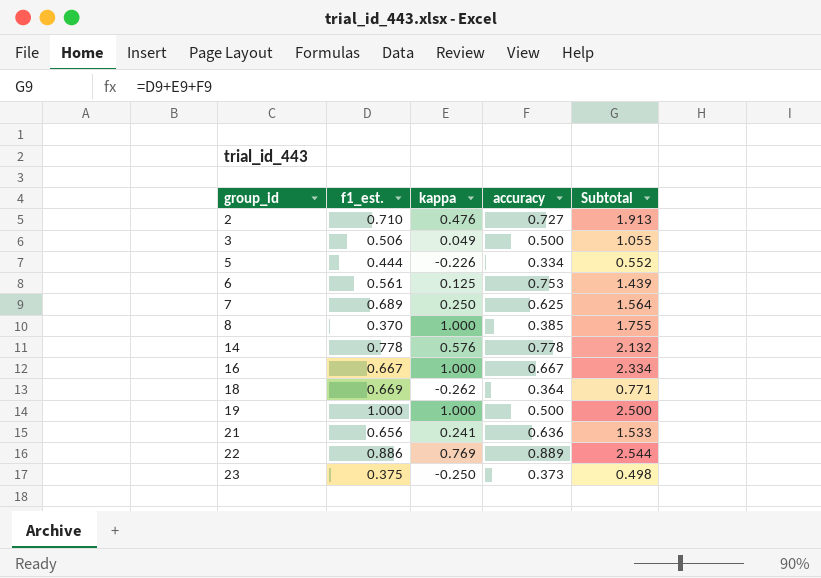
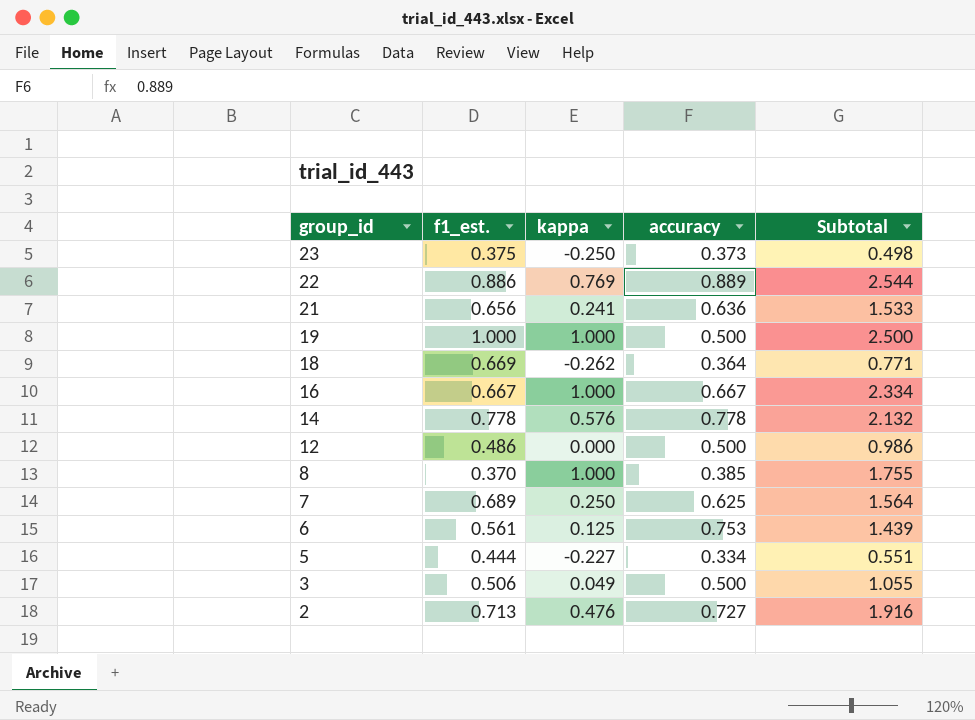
row order: group_id ascending -> group_id descending
row 12: none -> 0.486 | 0.000 | 0.500 | 0.986
5 | kappa: -0.226 -> -0.227
5 | Subtotal: 0.552 -> 0.551
2 | f1_est.: 0.710 -> 0.713
2 | Subtotal: 1.913 -> 1.916

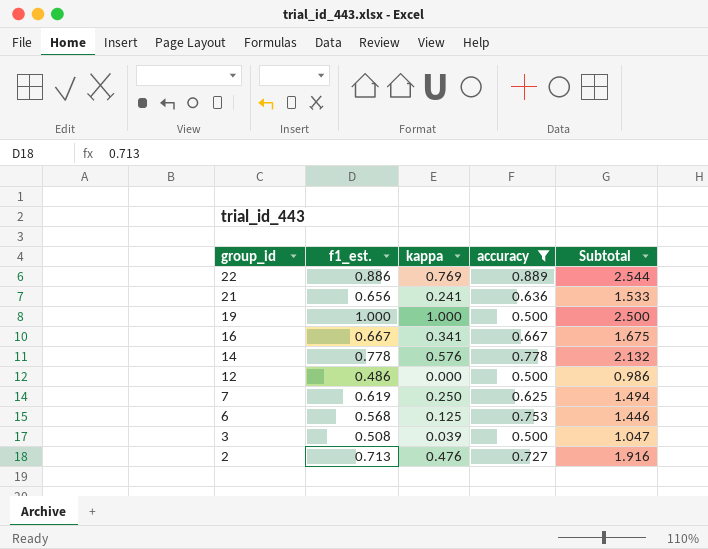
filter: none -> accuracy >= 0.500
16 | kappa: 1.000 -> 0.341
16 | Subtotal: 2.334 -> 1.675
7 | f1_est.: 0.689 -> 0.619
7 | Subtotal: 1.564 -> 1.494
6 | f1_est.: 0.561 -> 0.568
6 | Subtotal: 1.439 -> 1.446
3 | f1_est.: 0.506 -> 0.508
3 | kappa: 0.049 -> 0.039
3 | Subtotal: 1.055 -> 1.047

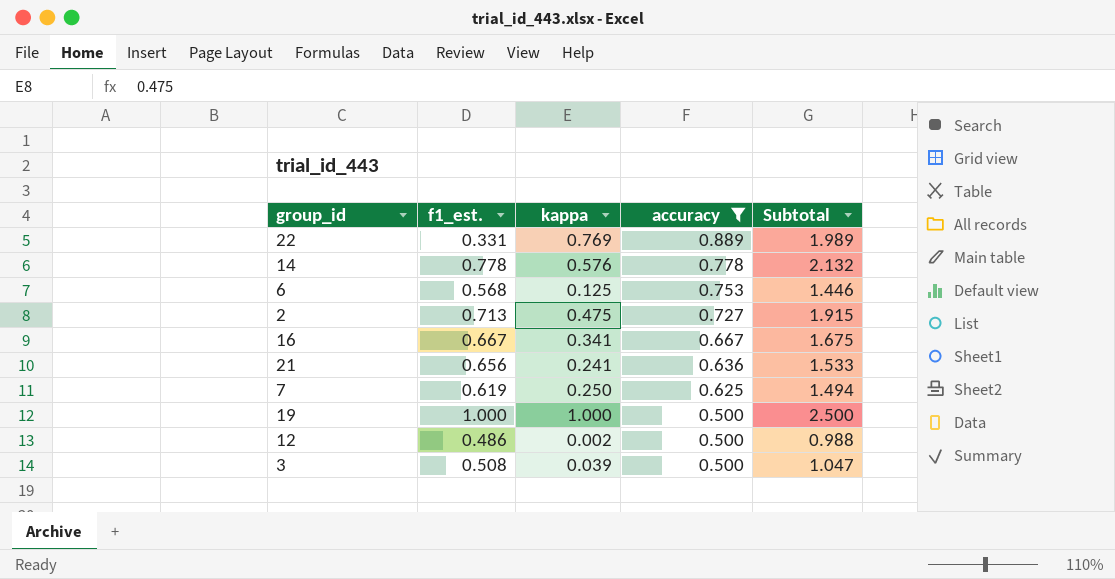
row order: group_id descending -> accuracy descending
22 | f1_est.: 0.886 -> 0.331
22 | Subtotal: 2.544 -> 1.989
2 | kappa: 0.476 -> 0.475
2 | Subtotal: 1.916 -> 1.915
12 | kappa: 0.000 -> 0.002
12 | Subtotal: 0.986 -> 0.988

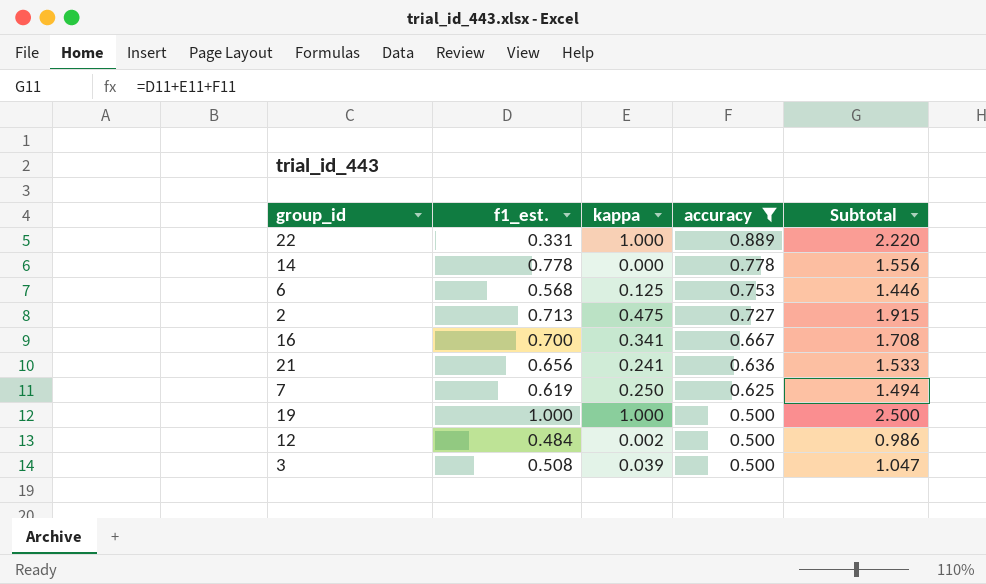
22 | kappa: 0.769 -> 1.000
22 | Subtotal: 1.989 -> 2.220
14 | kappa: 0.576 -> 0.000
14 | Subtotal: 2.132 -> 1.556
16 | f1_est.: 0.667 -> 0.700
16 | Subtotal: 1.675 -> 1.708
12 | f1_est.: 0.486 -> 0.484
12 | Subtotal: 0.988 -> 0.986

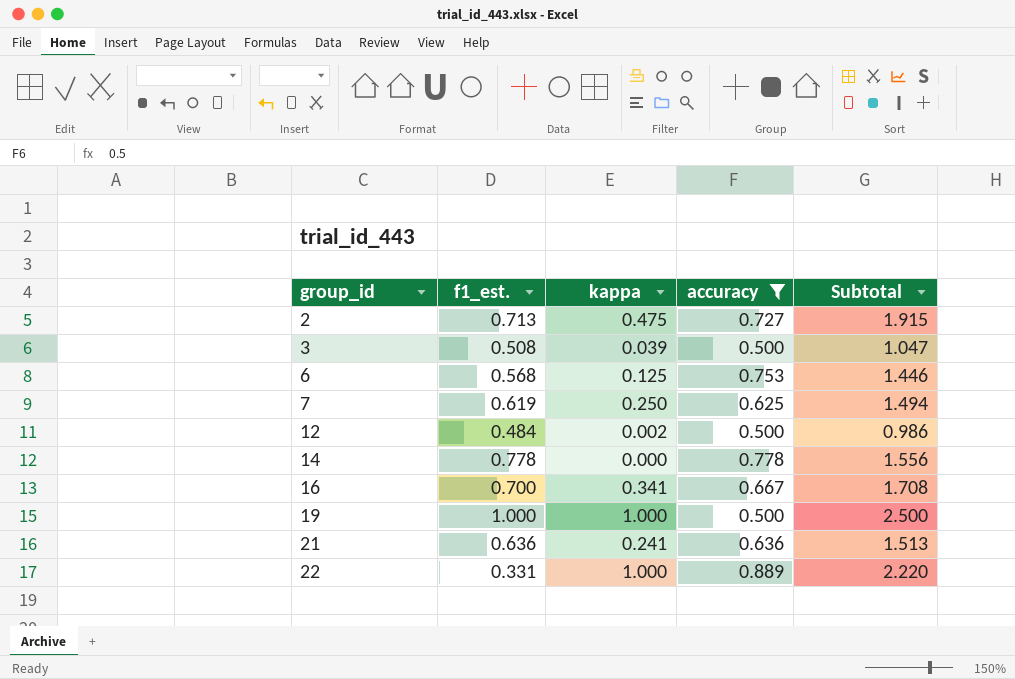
row order: accuracy descending -> group_id ascending
21 | f1_est.: 0.656 -> 0.636
21 | Subtotal: 1.533 -> 1.513

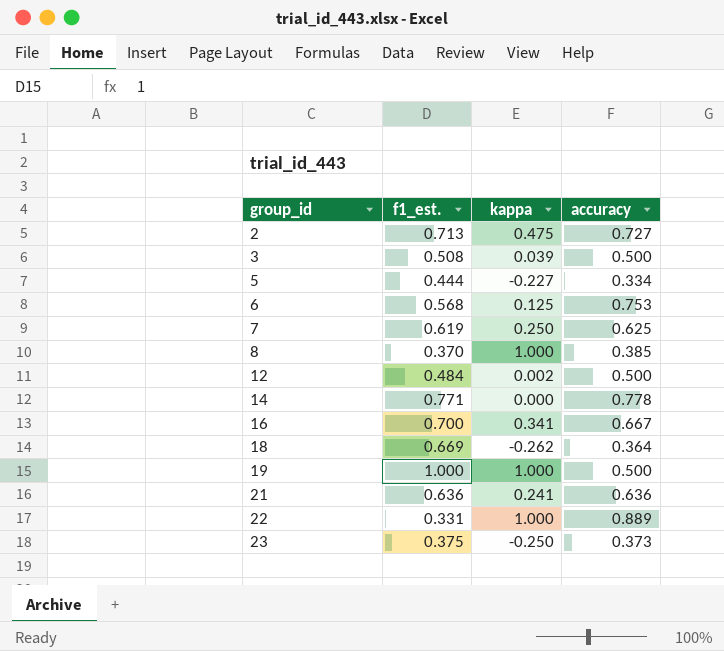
filter: accuracy >= 0.500 -> none
column Subtotal | formula: [f1_est.] + [kappa] + [accuracy] -> none
14 | f1_est.: 0.778 -> 0.771

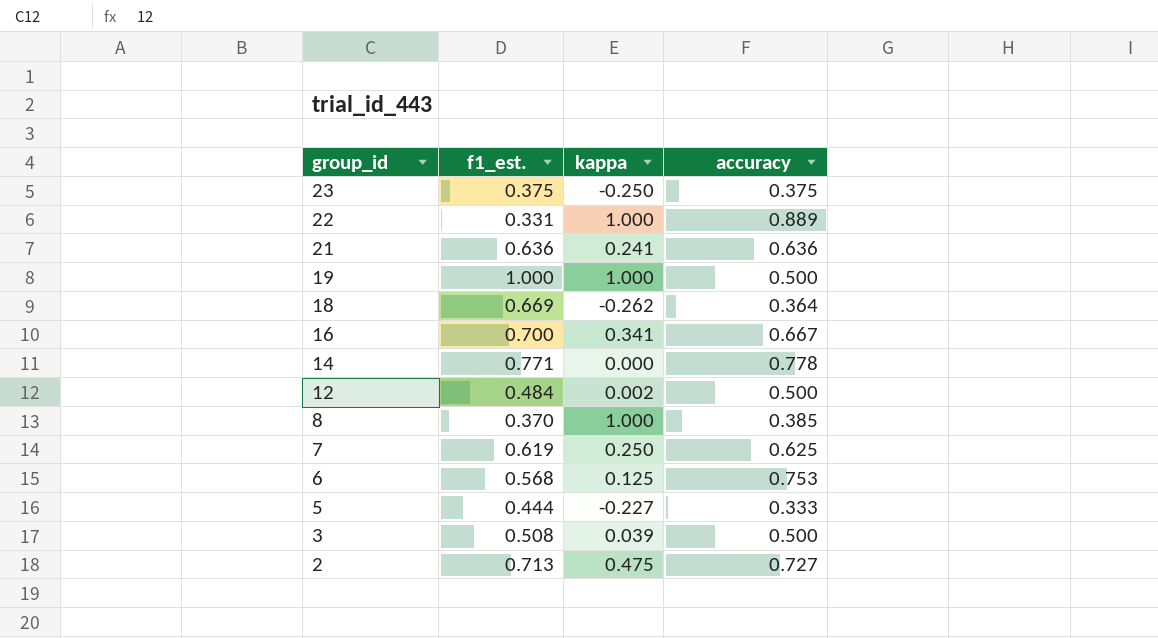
row order: group_id ascending -> group_id descending
23 | accuracy: 0.373 -> 0.375
5 | accuracy: 0.334 -> 0.333

